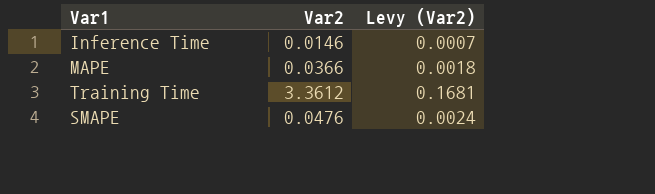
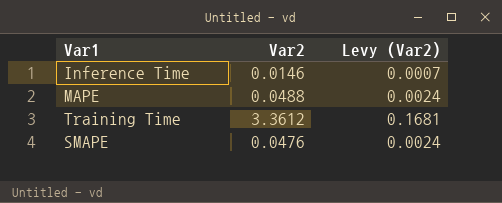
MAPE | Var2: 0.0366 -> 0.0488
MAPE | Levy (Var2): 0.0018 -> 0.0024

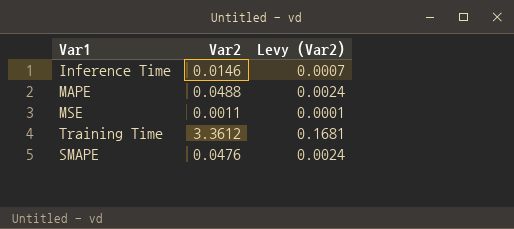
row MSE: none -> 0.0011 | 0.0001

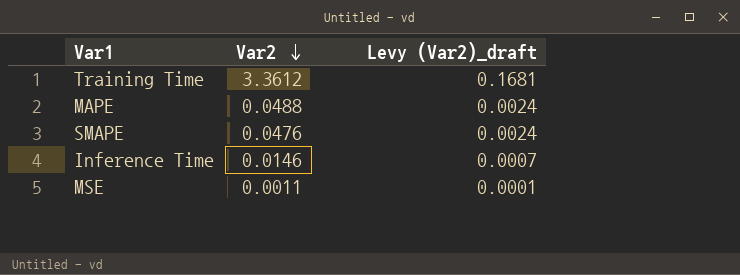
row order: none -> Var2 descending
column name: Levy (Var2) -> Levy (Var2)_draft

